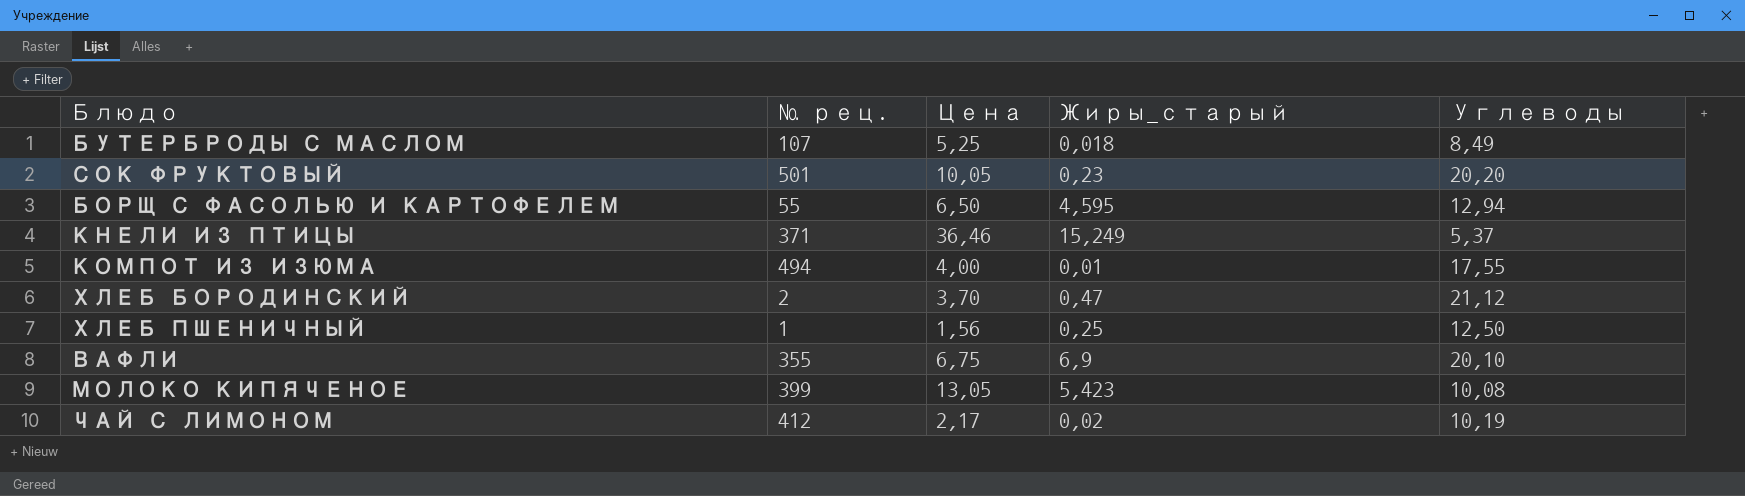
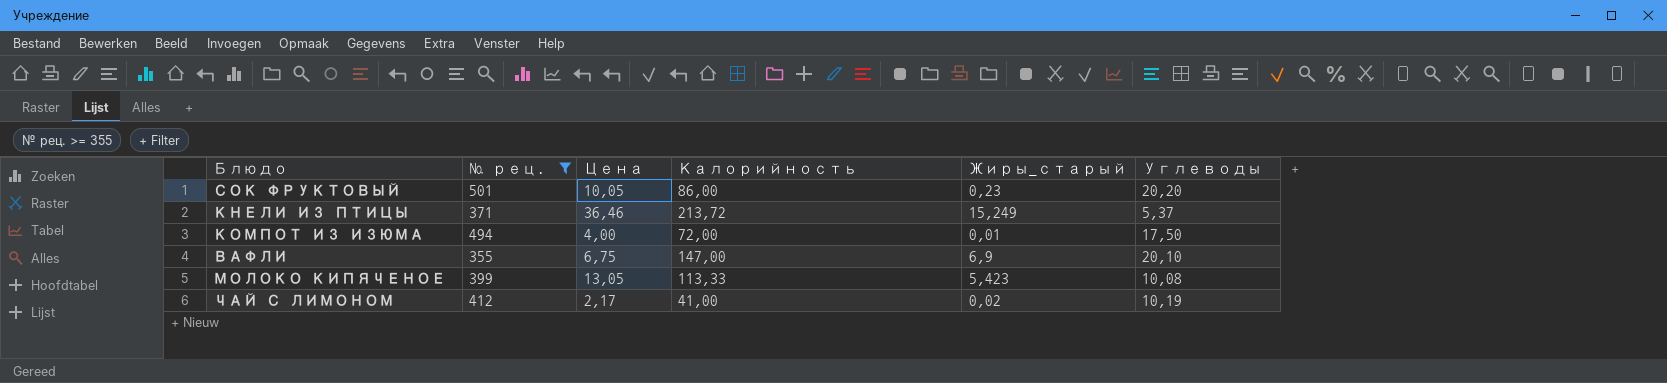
filter: none -> № рец. >= 355
column Калорийность | position: none -> 4
КОМПОТ ИЗ ИЗЮМА | Углеводы: 17,55 -> 17,50

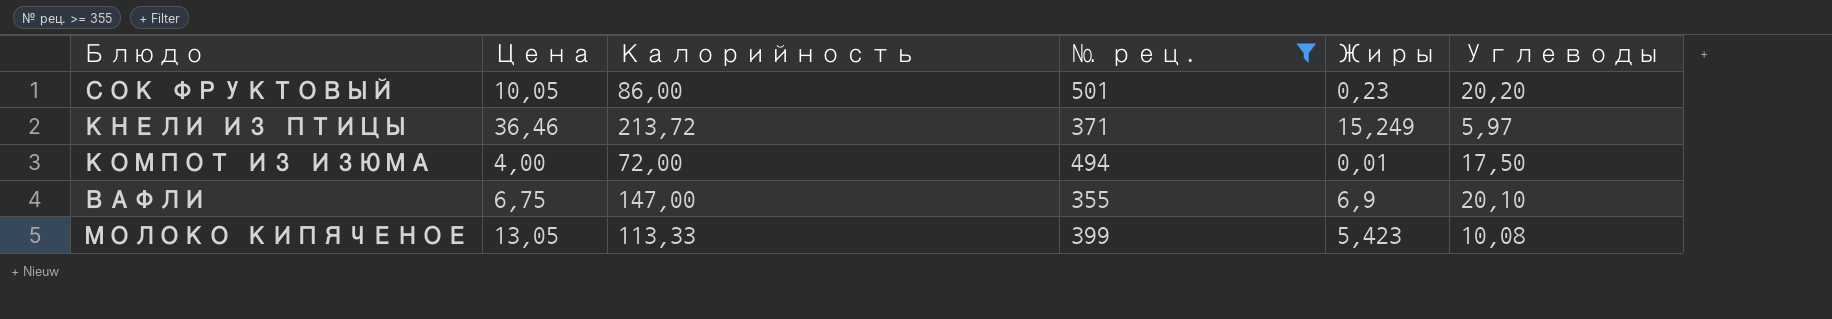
column № рец. | position: 2 -> 4
column name: Жиры_старый -> Жиры
row ЧАЙ С ЛИМОНОМ: 412 | 2,17 | 41,00 | 0,02 | 10,19 -> none
КНЕЛИ ИЗ ПТИЦЫ | Углеводы: 5,37 -> 5,97

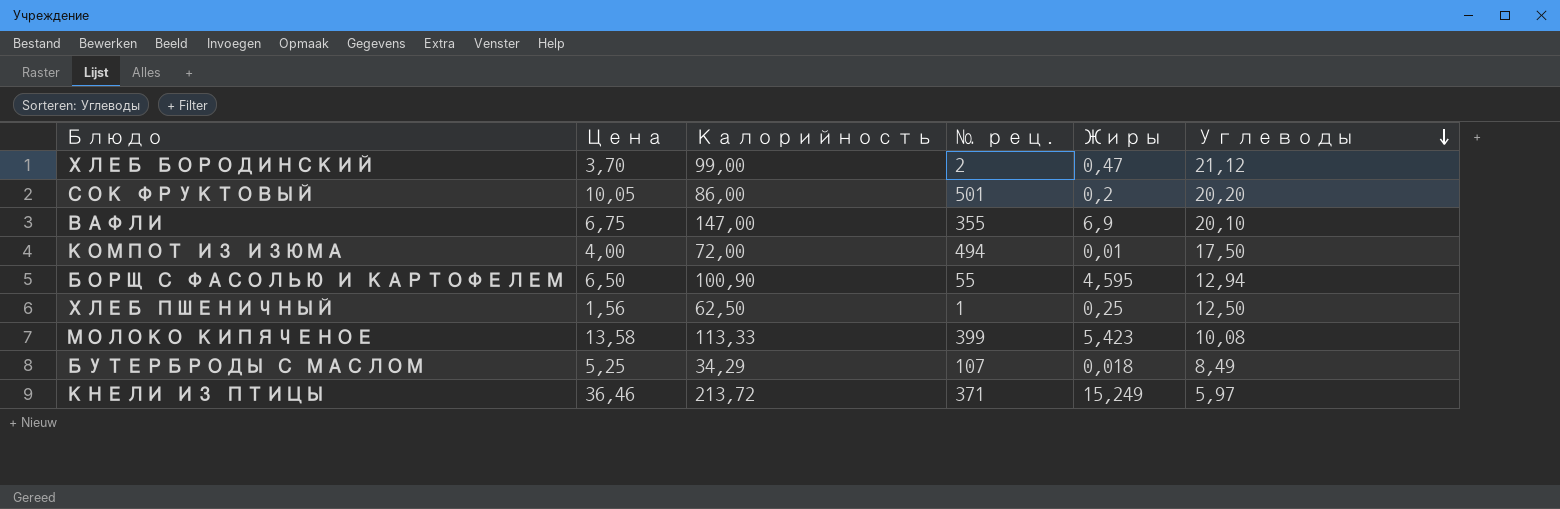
filter: № рец. >= 355 -> none
row order: none -> Углеводы descending
СОК ФРУКТОВЫЙ | Жиры: 0,23 -> 0,2
МОЛОКО КИПЯЧЕНОЕ | Цена: 13,05 -> 13,58

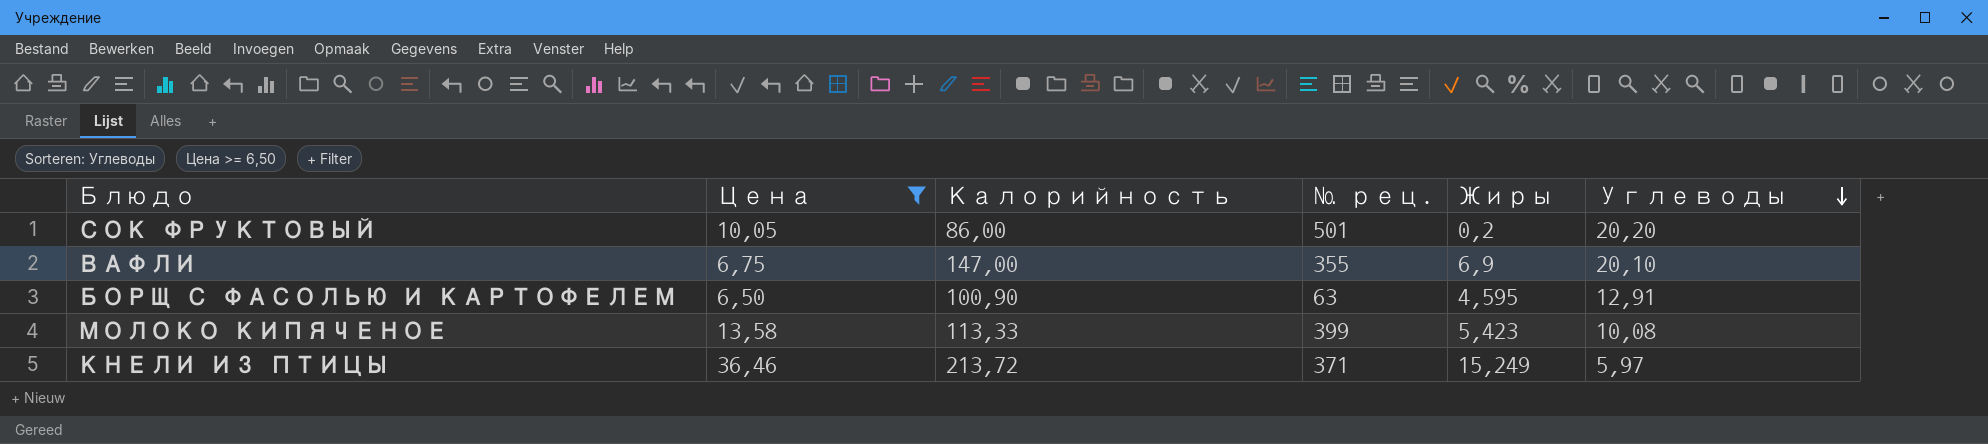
filter: none -> Цена >= 6,50
БОРЩ С ФАСОЛЬЮ И КАРТОФЕЛЕМ | № рец.: 55 -> 63
БОРЩ С ФАСОЛЬЮ И КАРТОФЕЛЕМ | Углеводы: 12,94 -> 12,91

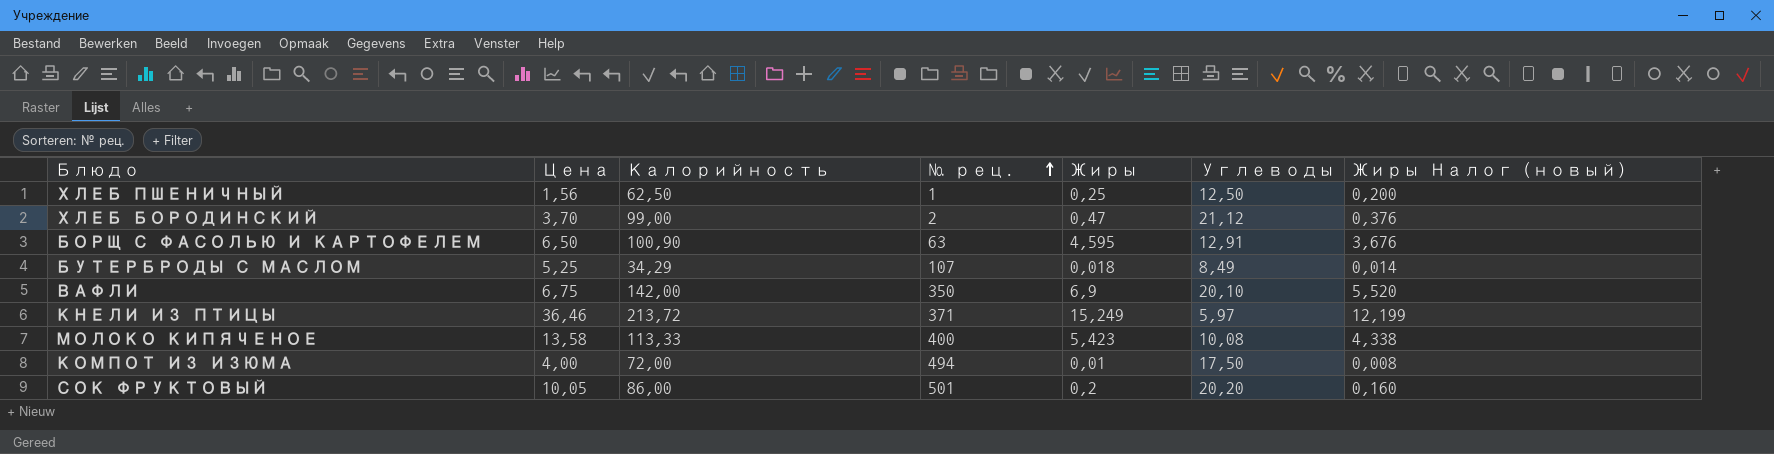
filter: Цена >= 6,50 -> none
row order: Углеводы descending -> № рец. ascending
column Жиры Налог (новый) | formula: none -> [Жиры] * 0,8
ВАФЛИ | Калорийность: 147,00 -> 142,00
ВАФЛИ | № рец.: 355 -> 350
МОЛОКО КИПЯЧЕНОЕ | № рец.: 399 -> 400

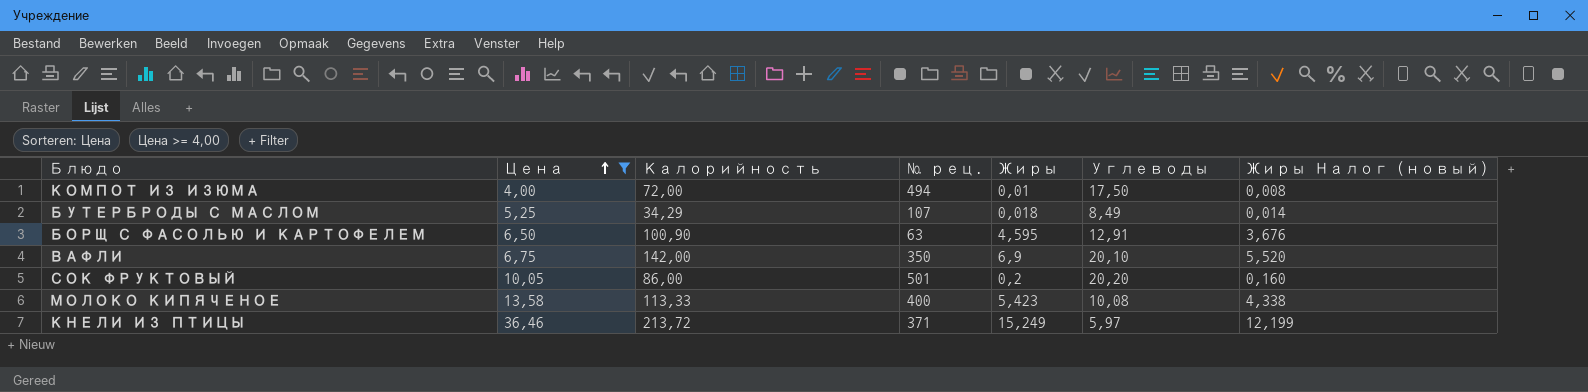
filter: none -> Цена >= 4,00
row order: № рец. ascending -> Цена ascending

